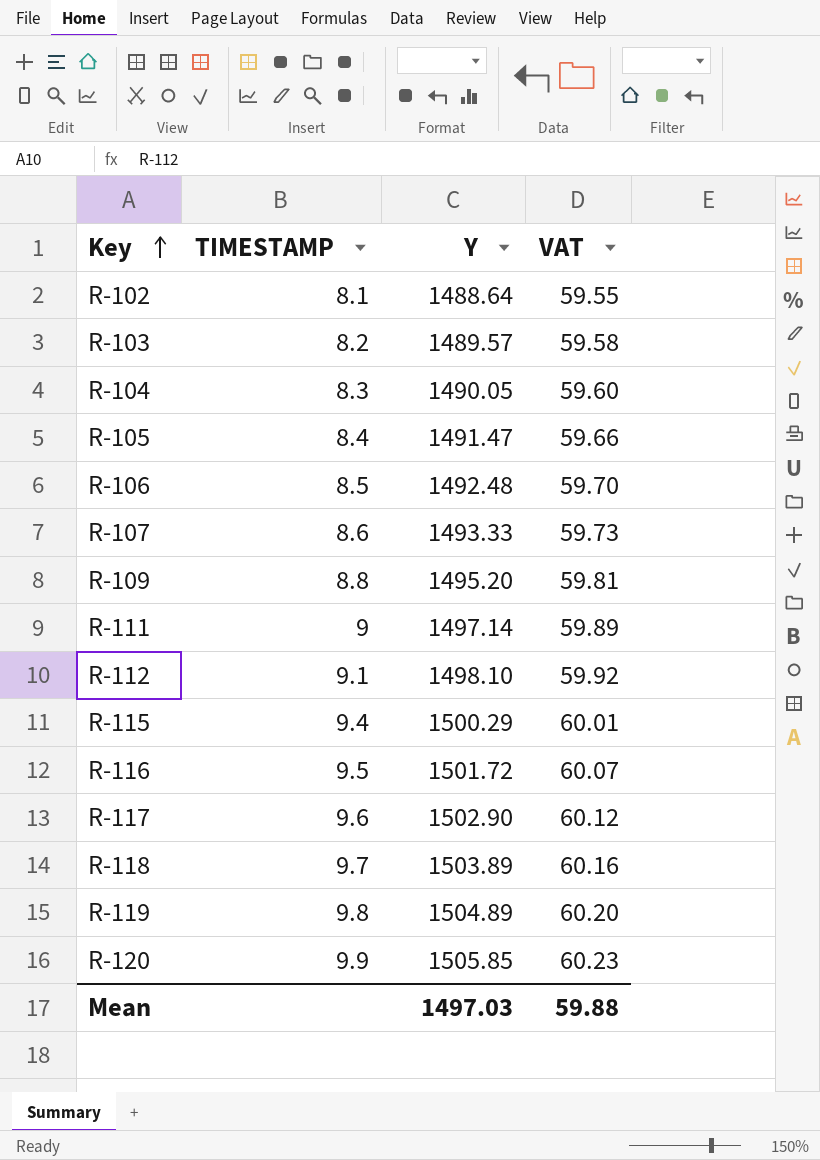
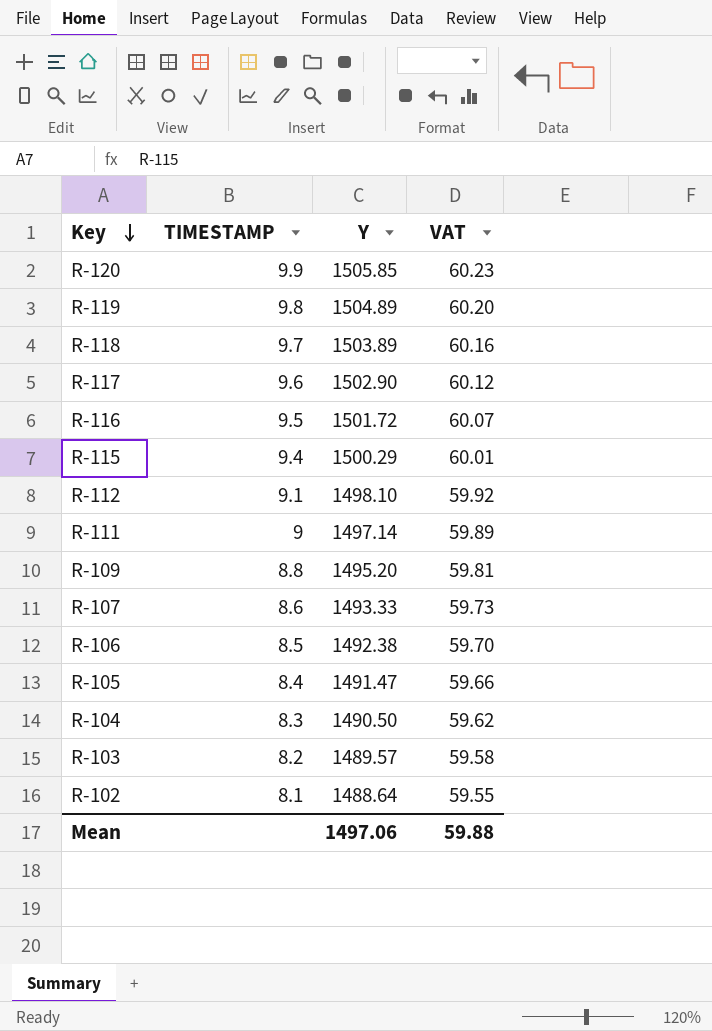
row order: Key ascending -> Key descending
R-106 | Y: 1492.48 -> 1492.38
R-104 | Y: 1490.05 -> 1490.50
R-104 | VAT: 59.60 -> 59.62
Mean | Y: 1497.03 -> 1497.06

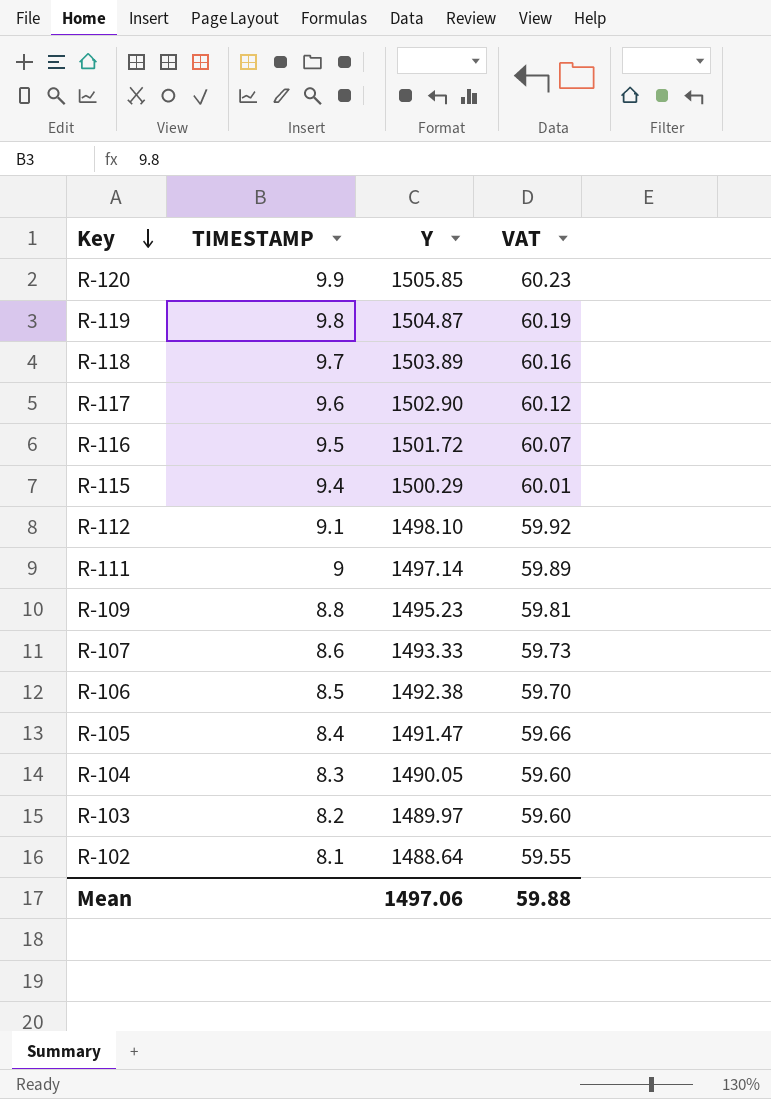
R-119 | Y: 1504.89 -> 1504.87
R-119 | VAT: 60.20 -> 60.19
R-109 | Y: 1495.20 -> 1495.23
R-104 | Y: 1490.50 -> 1490.05
R-104 | VAT: 59.62 -> 59.60
R-103 | Y: 1489.57 -> 1489.97
R-103 | VAT: 59.58 -> 59.60

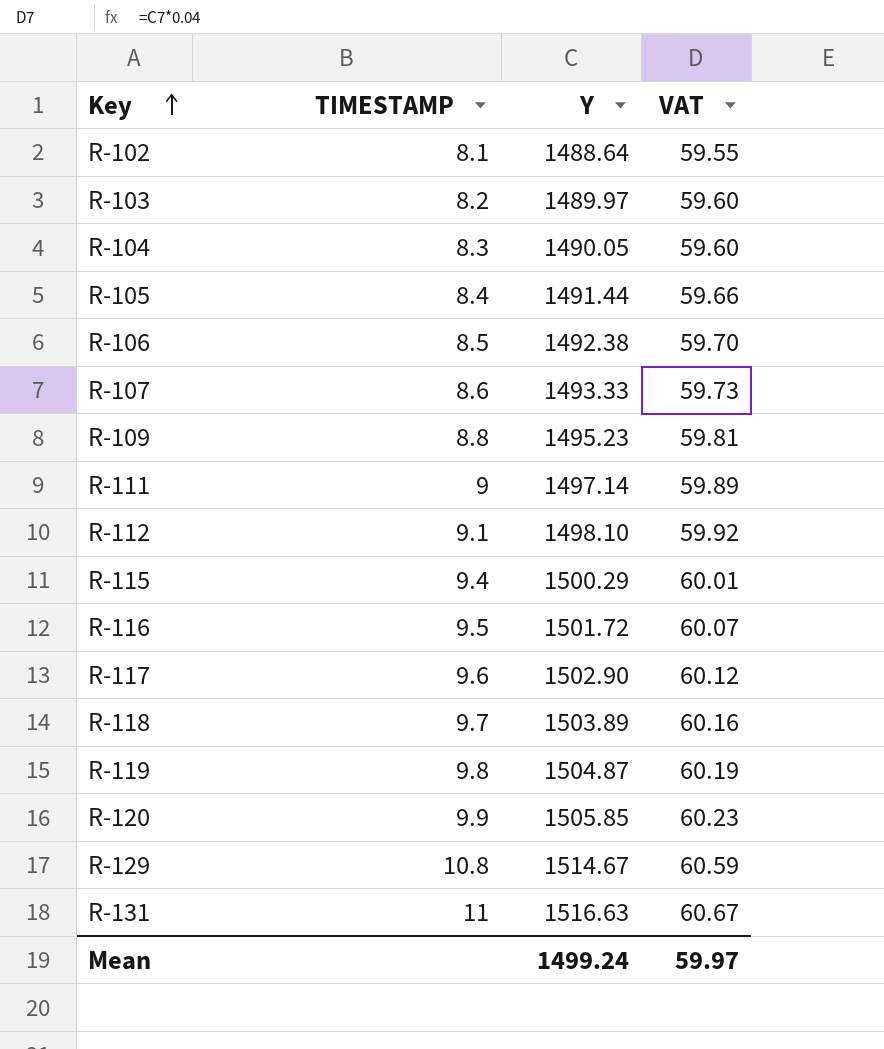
row order: Key descending -> Key ascending
R-105 | Y: 1491.47 -> 1491.44
row R-129: none -> 10.8 | 1514.67 | 60.59
row R-131: none -> 11 | 1516.63 | 60.67
Mean | Y: 1497.06 -> 1499.24
Mean | VAT: 59.88 -> 59.97

